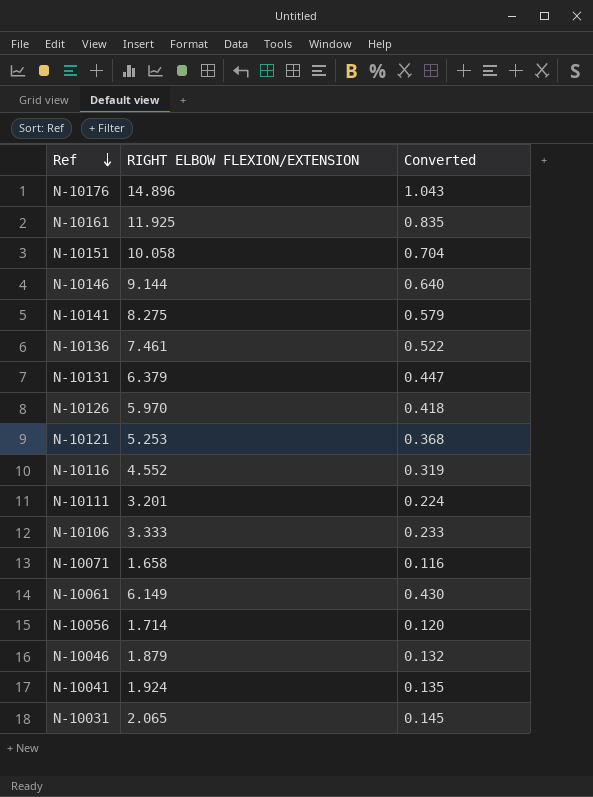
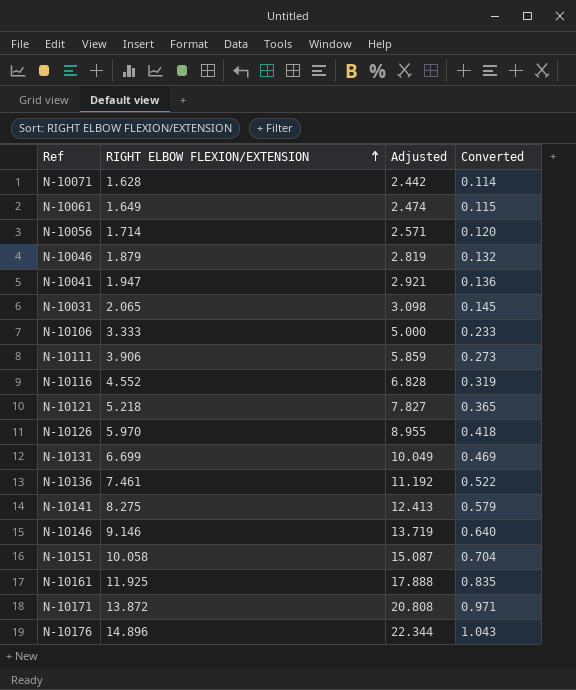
row order: Ref descending -> RIGHT ELBOW FLEXION/EXTENSION ascending
column Adjusted | formula: none -> [RIGHT ELBOW FLEXION/EXTENSION] * 1.5
N-10071 | RIGHT ELBOW FLEXION/EXTENSION: 1.658 -> 1.628
N-10071 | Converted: 0.116 -> 0.114
N-10061 | RIGHT ELBOW FLEXION/EXTENSION: 6.149 -> 1.649
N-10061 | Converted: 0.430 -> 0.115
N-10041 | RIGHT ELBOW FLEXION/EXTENSION: 1.924 -> 1.947
N-10041 | Converted: 0.135 -> 0.136
N-10111 | RIGHT ELBOW FLEXION/EXTENSION: 3.201 -> 3.906
N-10111 | Converted: 0.224 -> 0.273
N-10121 | RIGHT ELBOW FLEXION/EXTENSION: 5.253 -> 5.218
N-10121 | Converted: 0.368 -> 0.365
N-10131 | RIGHT ELBOW FLEXION/EXTENSION: 6.379 -> 6.699
N-10131 | Converted: 0.447 -> 0.469
N-10146 | RIGHT ELBOW FLEXION/EXTENSION: 9.144 -> 9.146
row N-10171: none -> 13.872 | 20.808 | 0.971

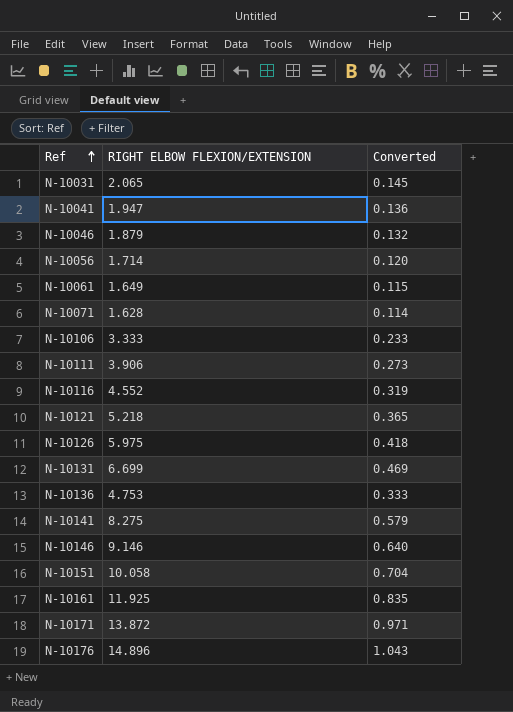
row order: RIGHT ELBOW FLEXION/EXTENSION ascending -> Ref ascending
column Adjusted | formula: [RIGHT ELBOW FLEXION/EXTENSION] * 1.5 -> none
N-10126 | RIGHT ELBOW FLEXION/EXTENSION: 5.970 -> 5.975
N-10136 | RIGHT ELBOW FLEXION/EXTENSION: 7.461 -> 4.753
N-10136 | Converted: 0.522 -> 0.333

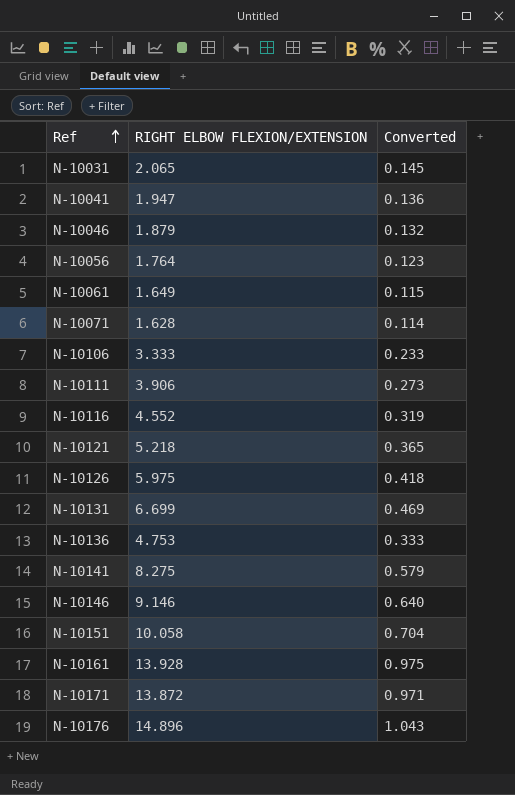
N-10056 | RIGHT ELBOW FLEXION/EXTENSION: 1.714 -> 1.764
N-10056 | Converted: 0.120 -> 0.123
N-10161 | RIGHT ELBOW FLEXION/EXTENSION: 11.925 -> 13.928
N-10161 | Converted: 0.835 -> 0.975

